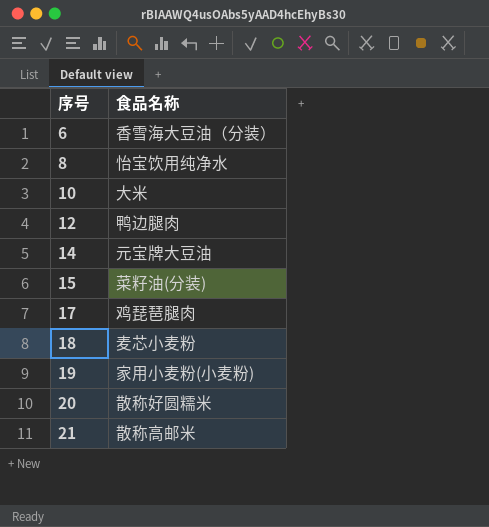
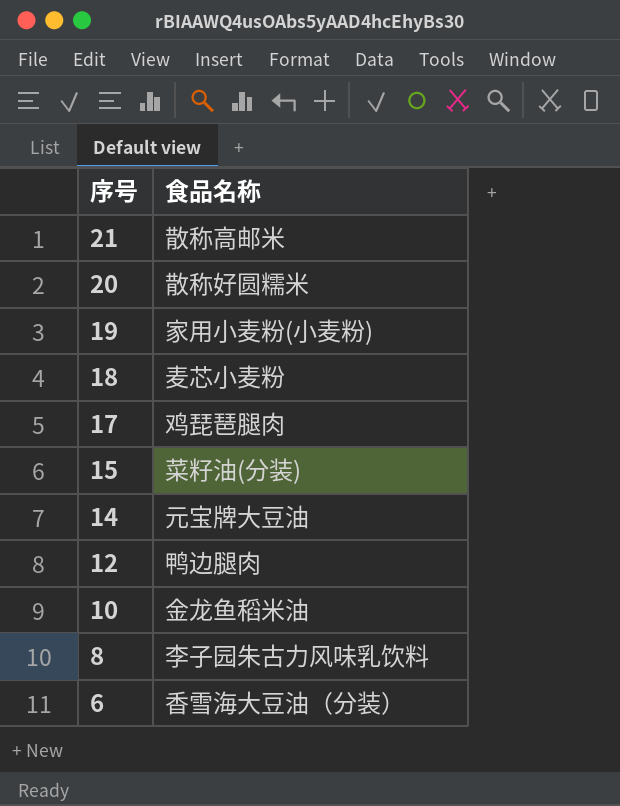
row order: 序号 ascending -> 序号 descending
10 | 食品名称: 大米 -> 金龙鱼稻米油
8 | 食品名称: 怡宝饮用纯净水 -> 李子园朱古力风味乳饮料

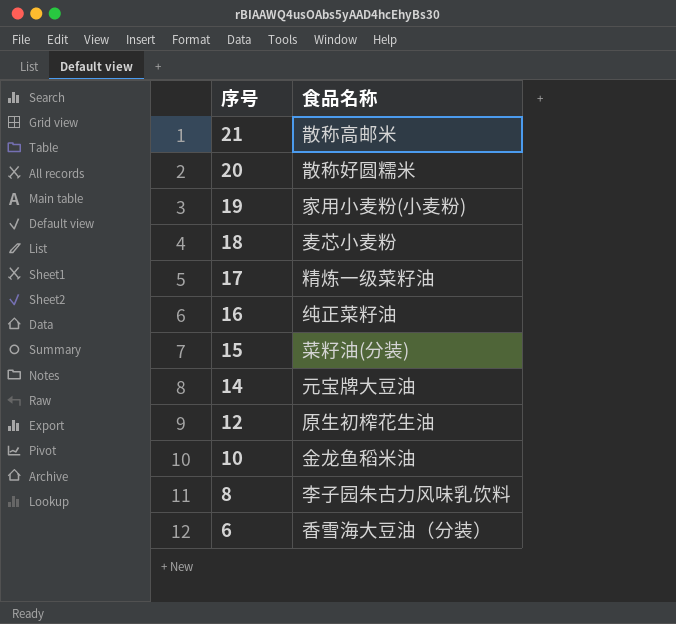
17 | 食品名称: 鸡琵琶腿肉 -> 精炼一级菜籽油
row 16: none -> 纯正菜籽油
12 | 食品名称: 鸭边腿肉 -> 原生初榨花生油

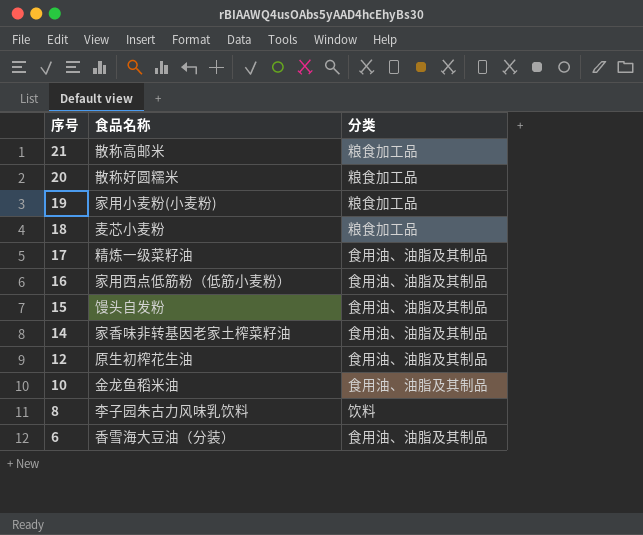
column 分类 | position: none -> 3
16 | 食品名称: 纯正菜籽油 -> 家用西点低筋粉（低筋小麦粉）
15 | 食品名称: 菜籽油(分装) -> 馒头自发粉
14 | 食品名称: 元宝牌大豆油 -> 家香味非转基因老家土榨菜籽油

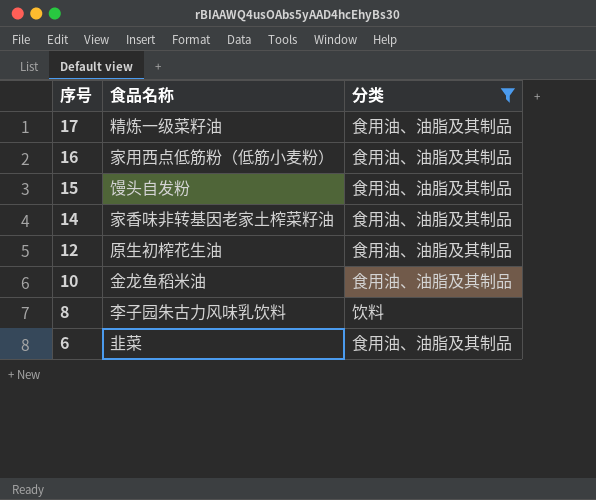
filter: none -> 分类 != 粮食加工品
6 | 食品名称: 香雪海大豆油（分装） -> 韭菜

